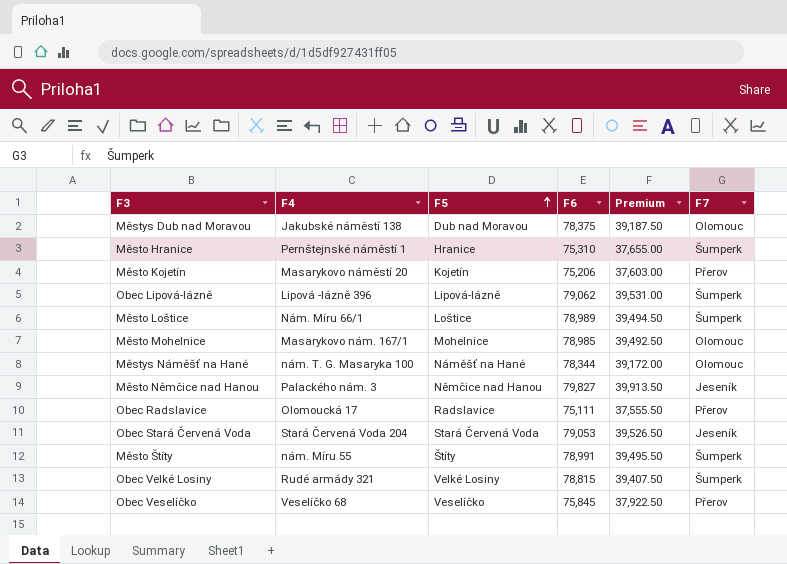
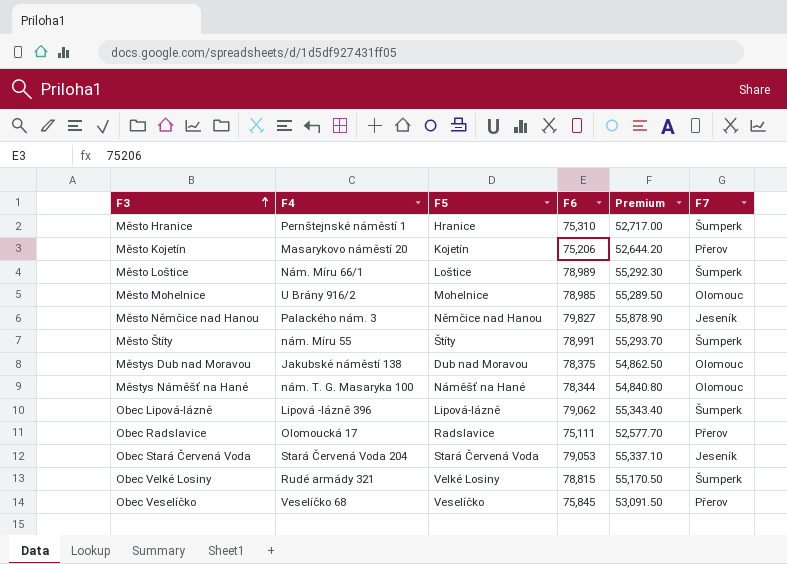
row order: F5 ascending -> F3 ascending
column Premium | formula: [F6] * 0.5 -> [F6] * 0.7
Město Mohelnice | F4: Masarykovo nám. 167/1 -> U Brány 916/2

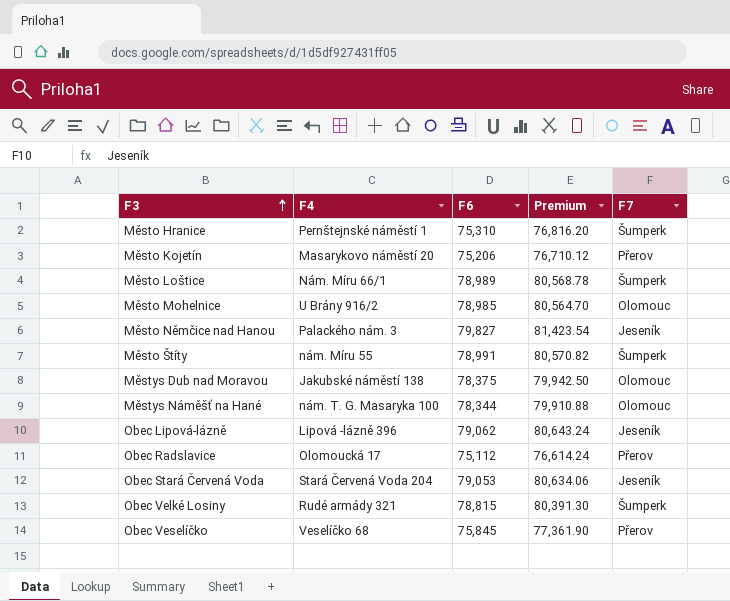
column F5 | position: 3 -> none
column Premium | formula: [F6] * 0.7 -> [F6] * 1.02
Obec Lipová-lázně | F7: Šumperk -> Jeseník
Obec Radslavice | F6: 75,111 -> 75,112

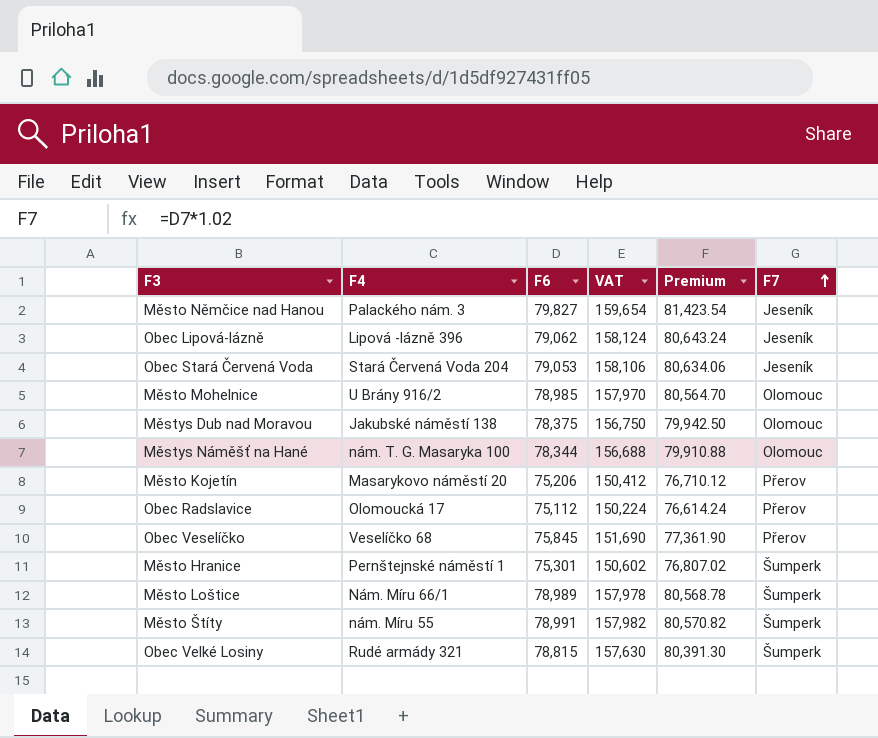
row order: F3 ascending -> F7 ascending
column VAT | formula: none -> [F6] * 2
Město Hranice | F6: 75,310 -> 75,301
Město Hranice | Premium: 76,816.20 -> 76,807.02

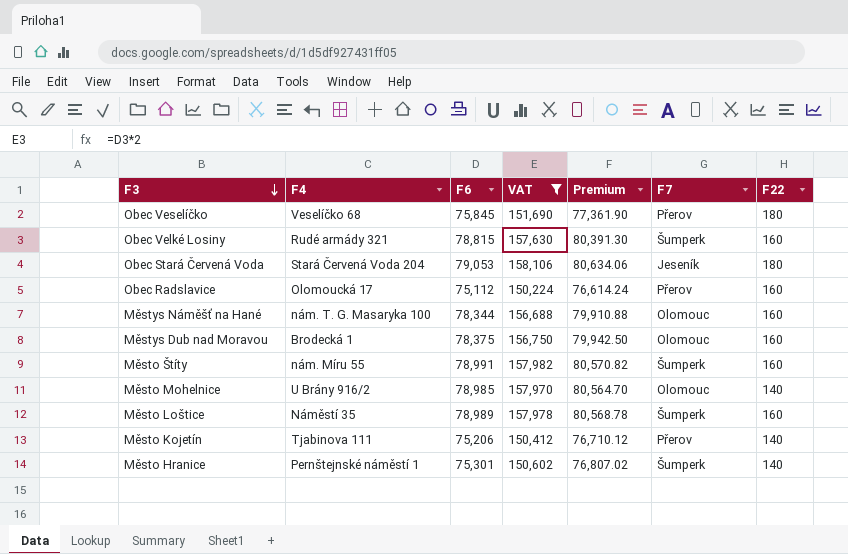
filter: none -> VAT <= 158,106
row order: F7 ascending -> F3 descending
column F22 | position: none -> 7
Městys Dub nad Moravou | F4: Jakubské náměstí 138 -> Brodecká 1
Město Loštice | F4: Nám. Míru 66/1 -> Náměstí 35
Město Kojetín | F4: Masarykovo náměstí 20 -> Tjabinova 111

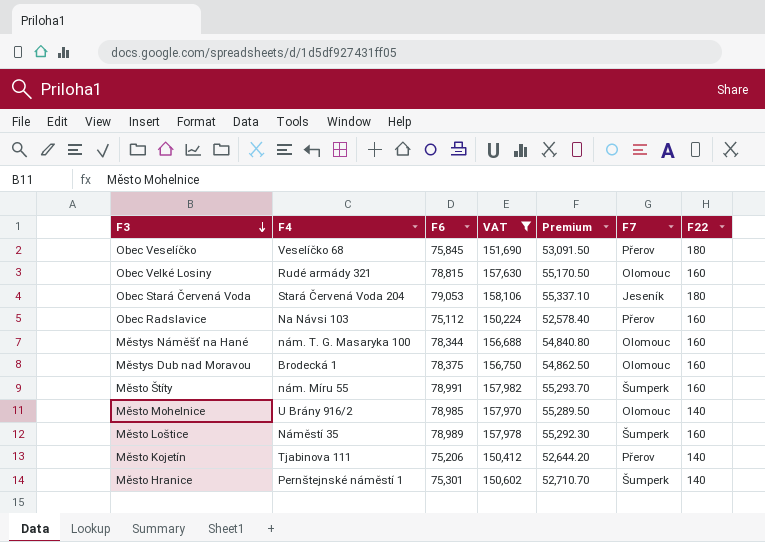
column Premium | formula: [F6] * 1.02 -> [F6] * 0.7
Obec Velké Losiny | F7: Šumperk -> Olomouc
Obec Radslavice | F4: Olomoucká 17 -> Na Návsi 103

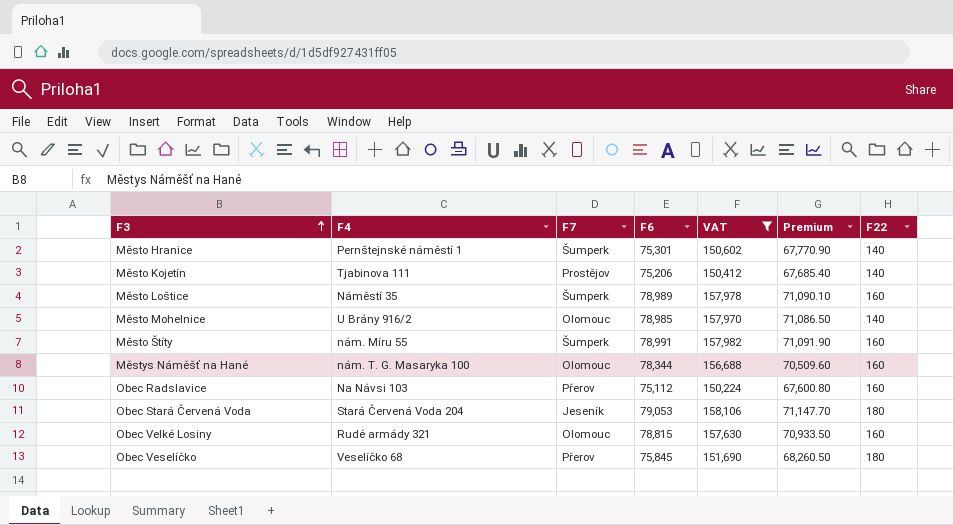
row order: F3 descending -> F3 ascending
column F7 | position: 6 -> 3
column Premium | formula: [F6] * 0.7 -> [F6] * 0.9
row Městys Dub nad Moravou: Brodecká 1 | 78,375 | 156,750 | 54,862.50 | Olomouc | 160 -> none
Město Kojetín | F7: Přerov -> Prostějov

